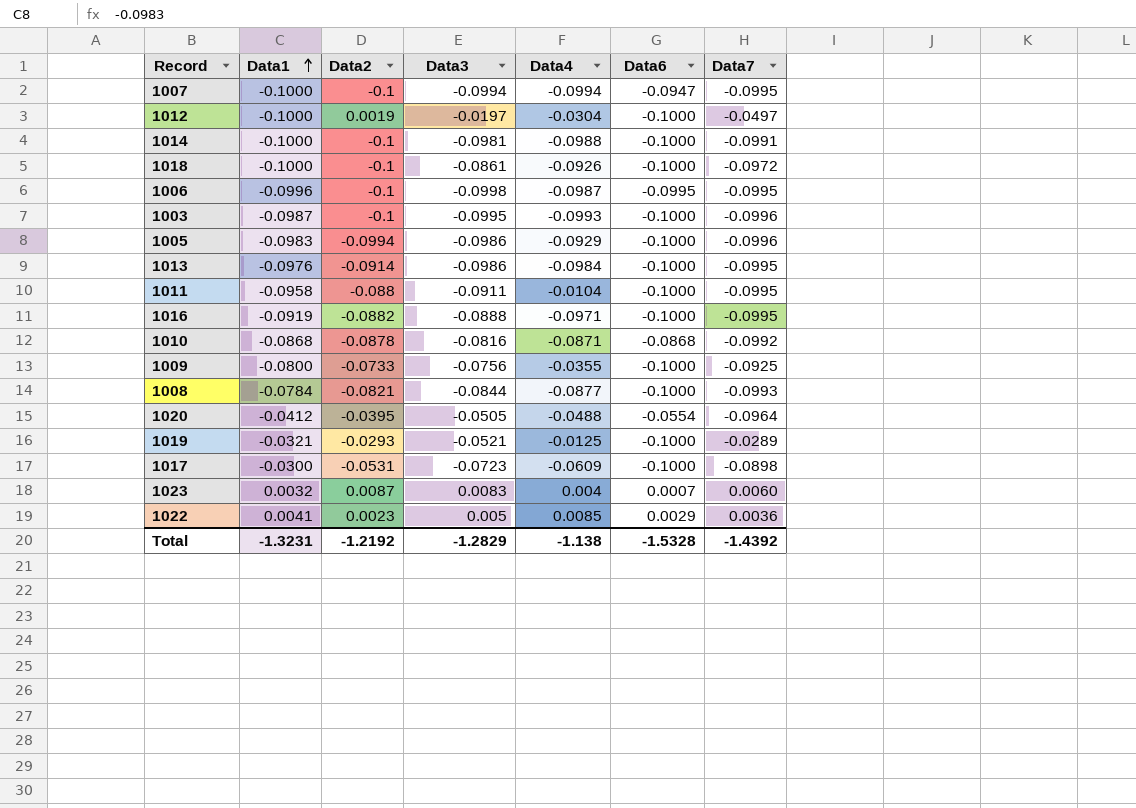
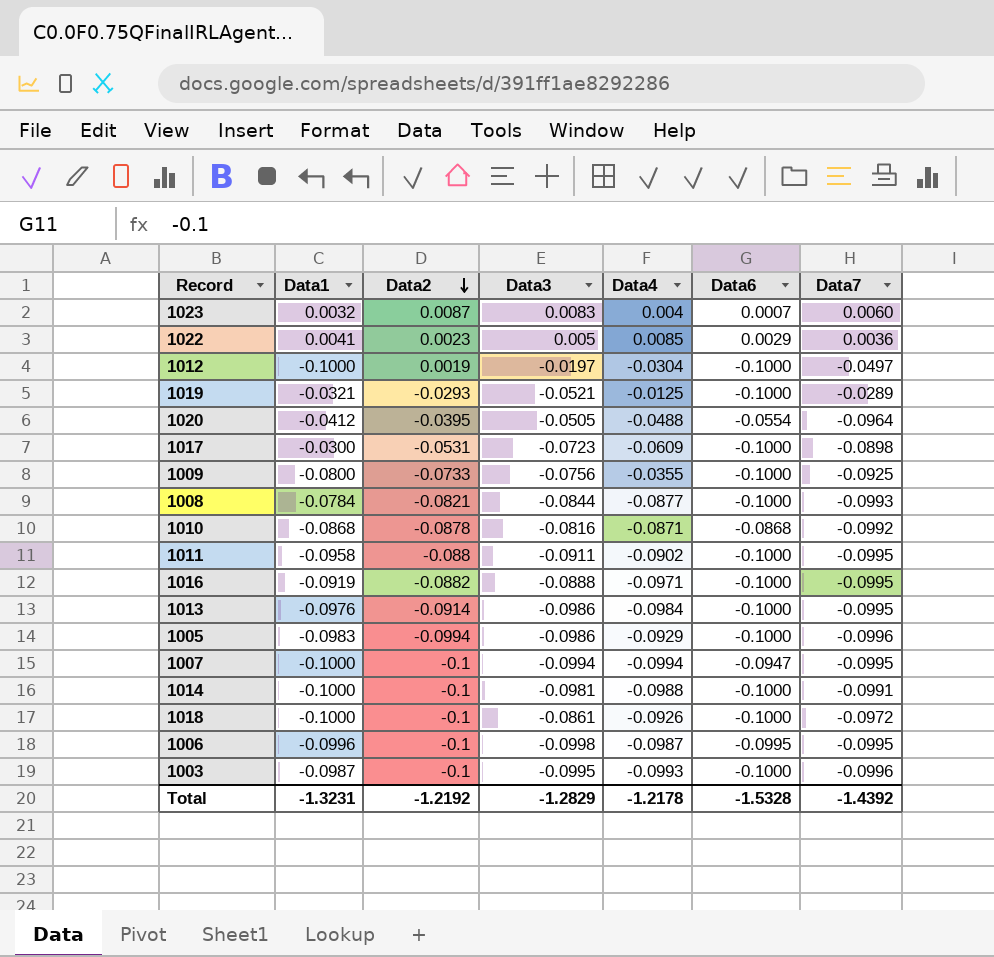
row order: Data1 ascending -> Data2 descending
1011 | Data4: -0.0104 -> -0.0902
Total | Data4: -1.138 -> -1.2178

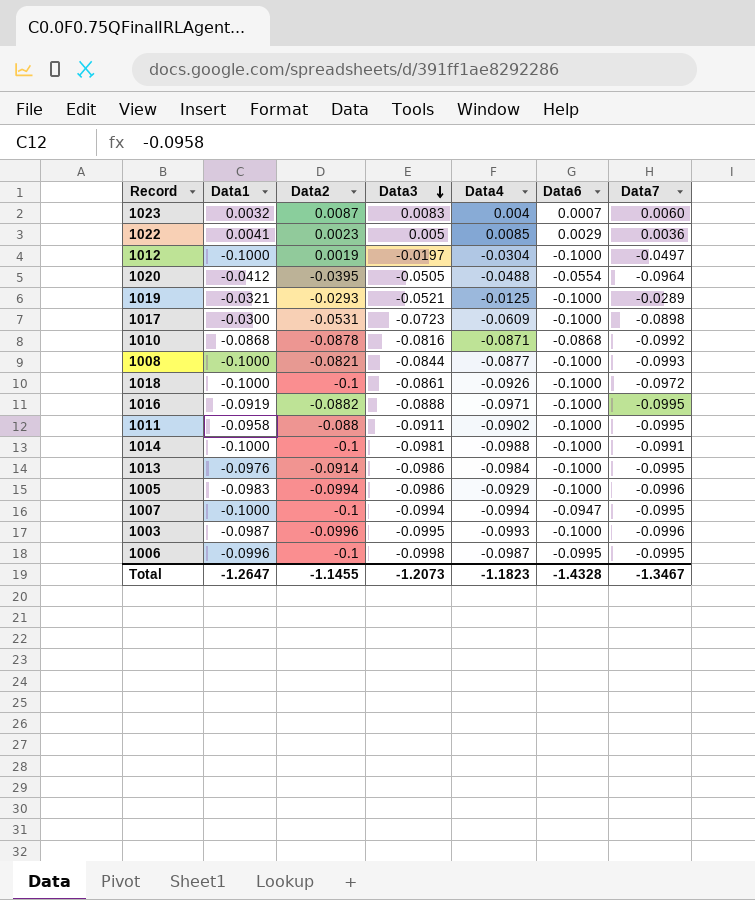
row order: Data2 descending -> Data3 descending
row 1009: -0.0800 | -0.0733 | -0.0756 | -0.0355 | -0.1000 | -0.0925 -> none
1008 | Data1: -0.0784 -> -0.1000
1003 | Data2: -0.1 -> -0.0996
Total | Data1: -1.3231 -> -1.2647
Total | Data2: -1.2192 -> -1.1455
Total | Data3: -1.2829 -> -1.2073
Total | Data4: -1.2178 -> -1.1823
Total | Data6: -1.5328 -> -1.4328
Total | Data7: -1.4392 -> -1.3467

